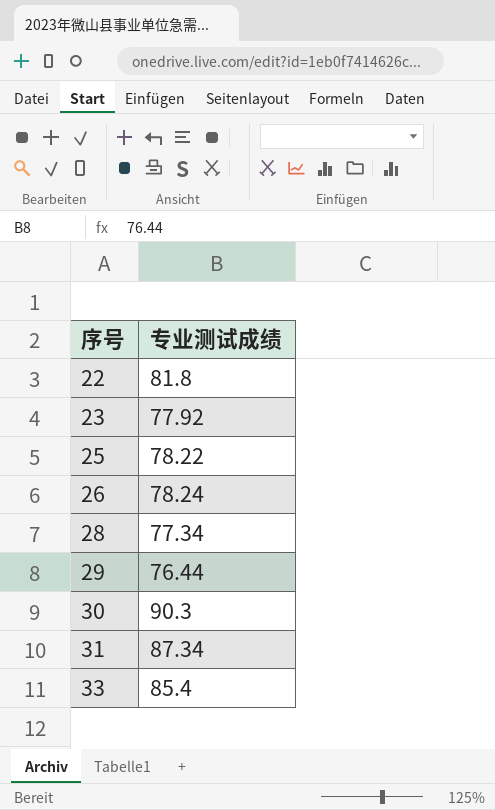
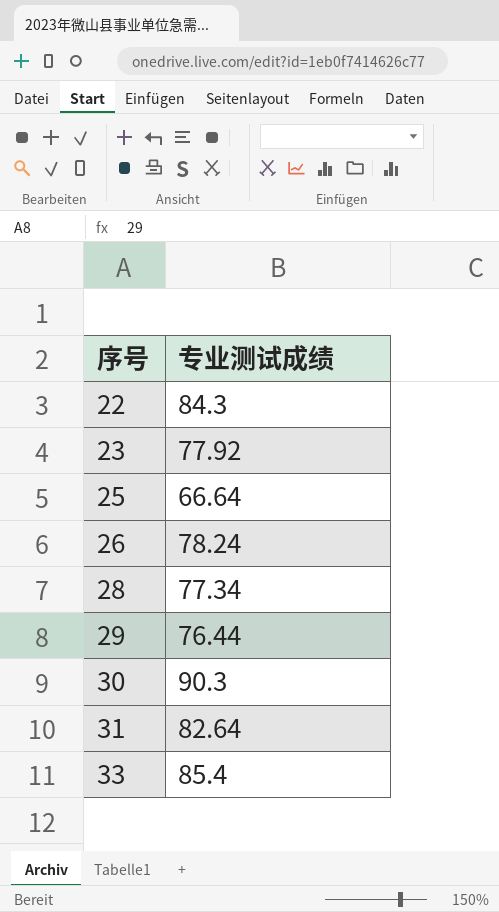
22 | 专业测试成绩: 81.8 -> 84.3
25 | 专业测试成绩: 78.22 -> 66.64
31 | 专业测试成绩: 87.34 -> 82.64

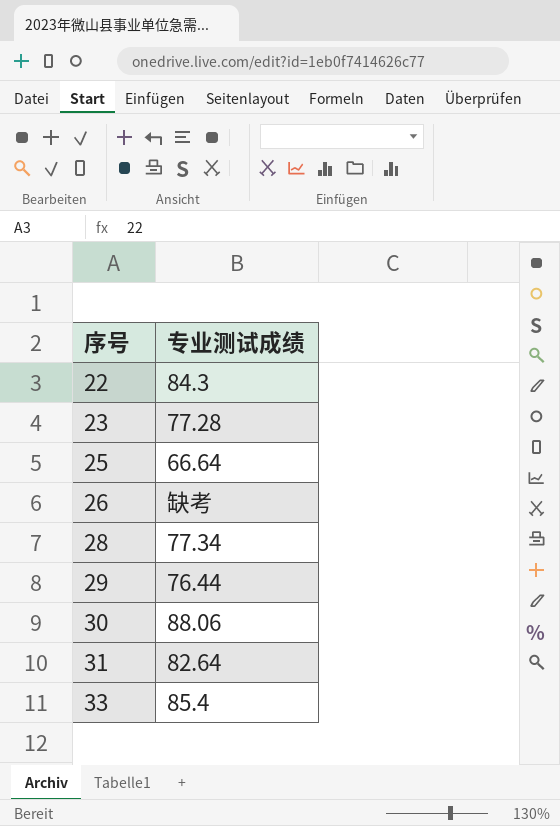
23 | 专业测试成绩: 77.92 -> 77.28
26 | 专业测试成绩: 78.24 -> 缺考
30 | 专业测试成绩: 90.3 -> 88.06

